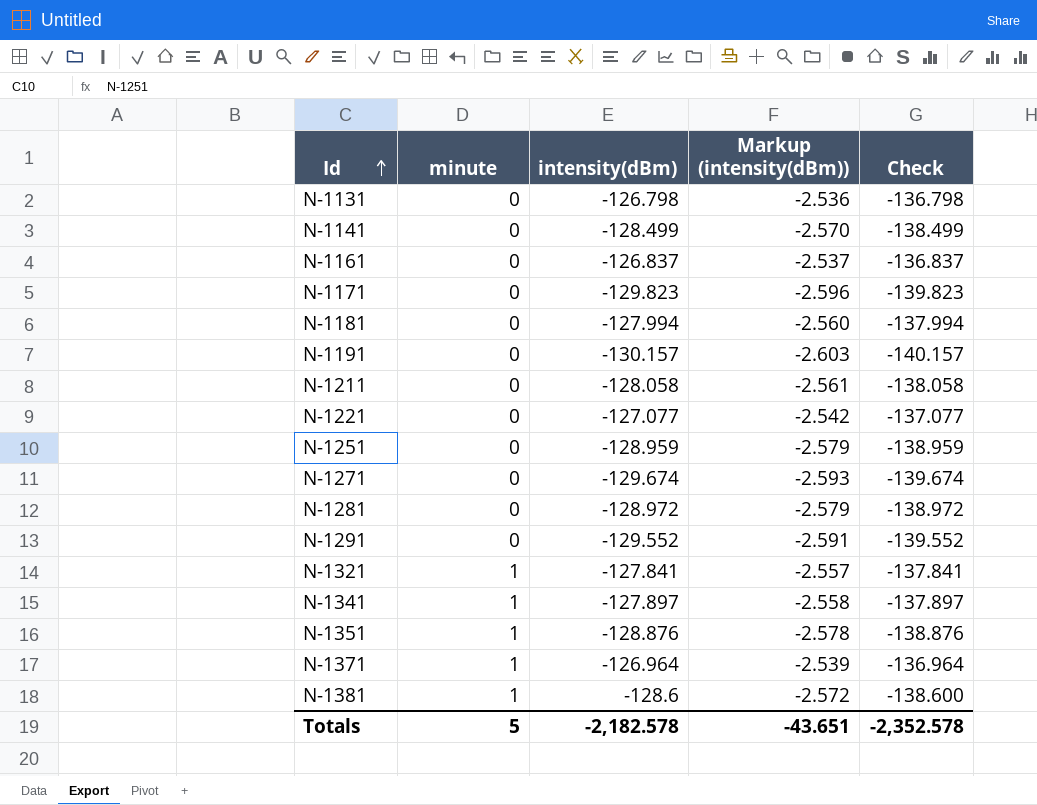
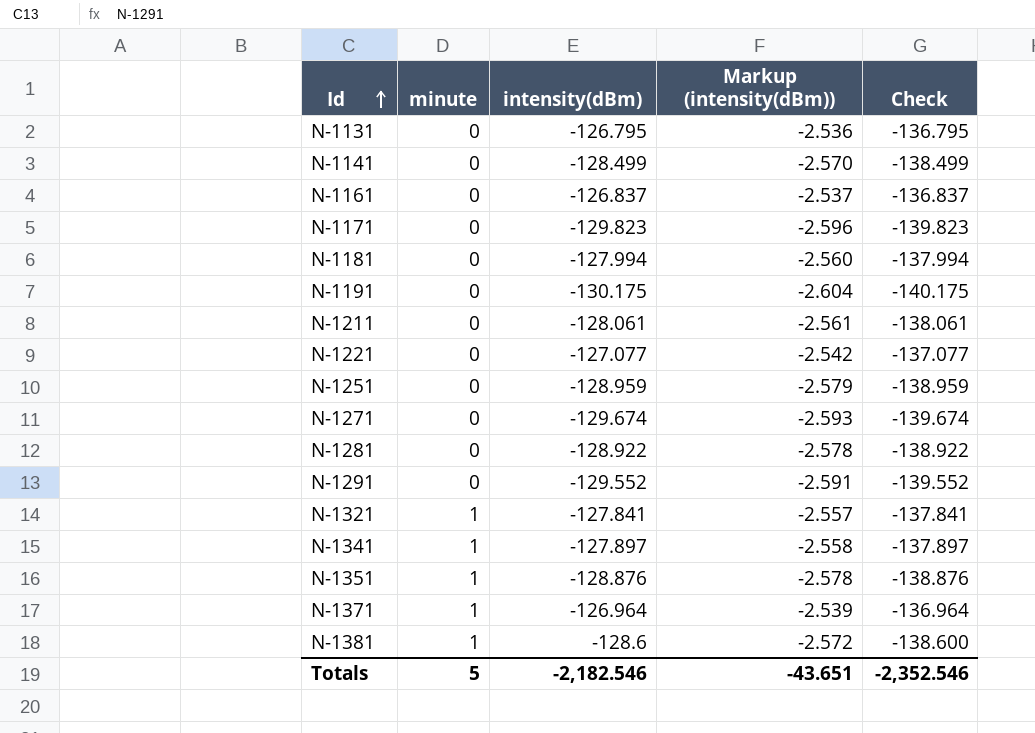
N-1131 | intensity(dBm): -126.798 -> -126.795
N-1131 | Check: -136.798 -> -136.795
N-1191 | intensity(dBm): -130.157 -> -130.175
N-1191 | Markup (intensity(dBm)): -2.603 -> -2.604
N-1191 | Check: -140.157 -> -140.175
N-1211 | intensity(dBm): -128.058 -> -128.061
N-1211 | Check: -138.058 -> -138.061
N-1281 | intensity(dBm): -128.972 -> -128.922
N-1281 | Markup (intensity(dBm)): -2.579 -> -2.578
N-1281 | Check: -138.972 -> -138.922
Totals | intensity(dBm): -2,182.578 -> -2,182.546
Totals | Check: -2,352.578 -> -2,352.546

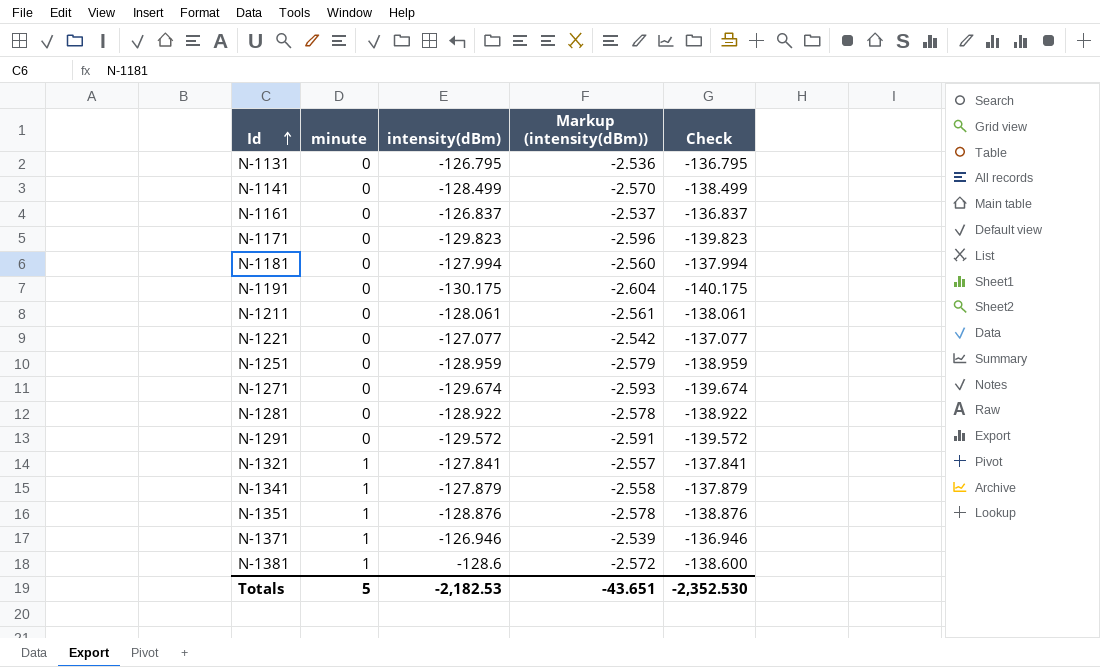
N-1291 | intensity(dBm): -129.552 -> -129.572
N-1291 | Check: -139.552 -> -139.572
N-1341 | intensity(dBm): -127.897 -> -127.879
N-1341 | Check: -137.897 -> -137.879
N-1371 | intensity(dBm): -126.964 -> -126.946
N-1371 | Check: -136.964 -> -136.946
Totals | intensity(dBm): -2,182.546 -> -2,182.53
Totals | Check: -2,352.546 -> -2,352.530

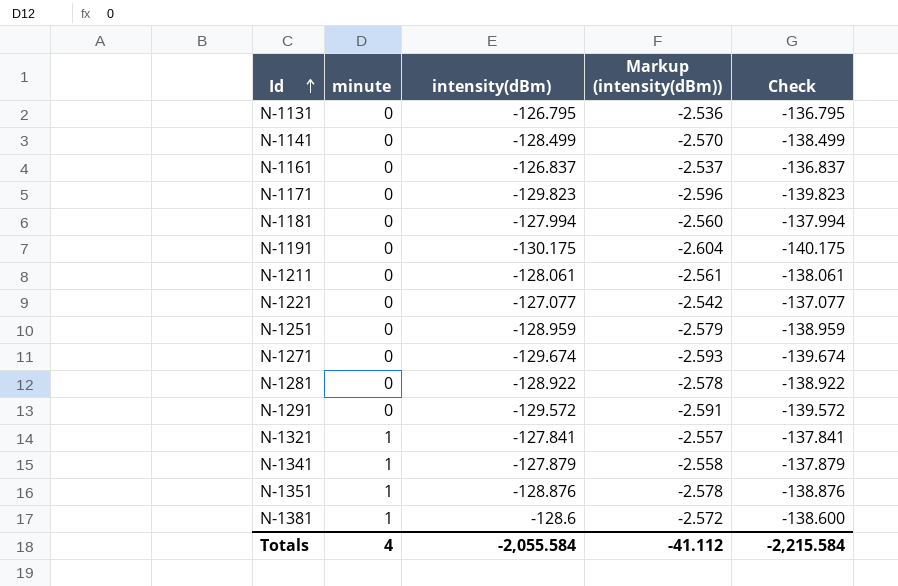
row N-1371: 1 | -126.946 | -2.539 | -136.946 -> none
Totals | minute: 5 -> 4
Totals | intensity(dBm): -2,182.53 -> -2,055.584
Totals | Markup (intensity(dBm)): -43.651 -> -41.112
Totals | Check: -2,352.530 -> -2,215.584

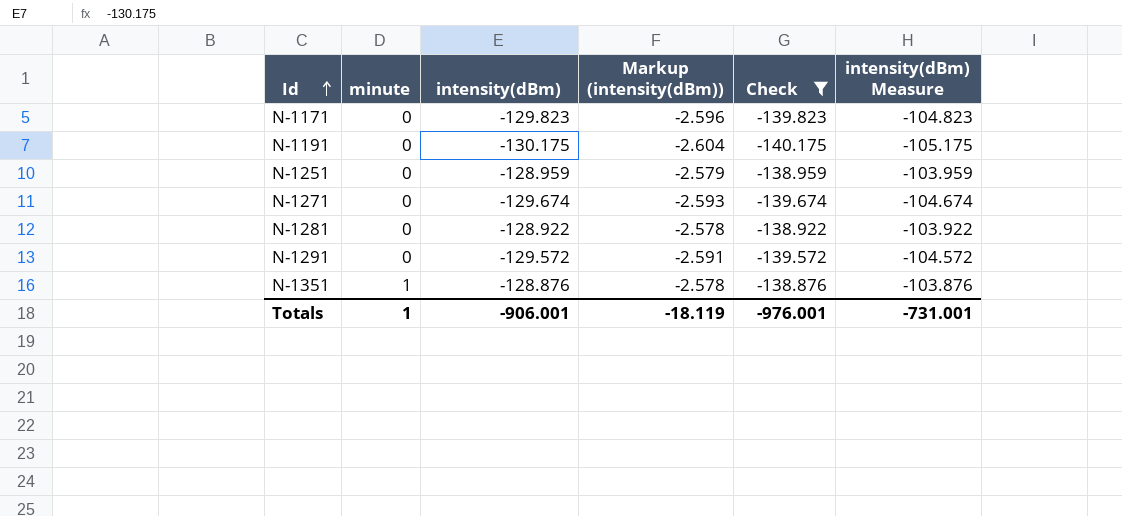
filter: none -> Check <= -138.876
column intensity(dBm) Measure | formula: none -> [intensity(dBm)] + 25
Totals | minute: 4 -> 1
Totals | intensity(dBm): -2,055.584 -> -906.001
Totals | Markup (intensity(dBm)): -41.112 -> -18.119
Totals | Check: -2,215.584 -> -976.001

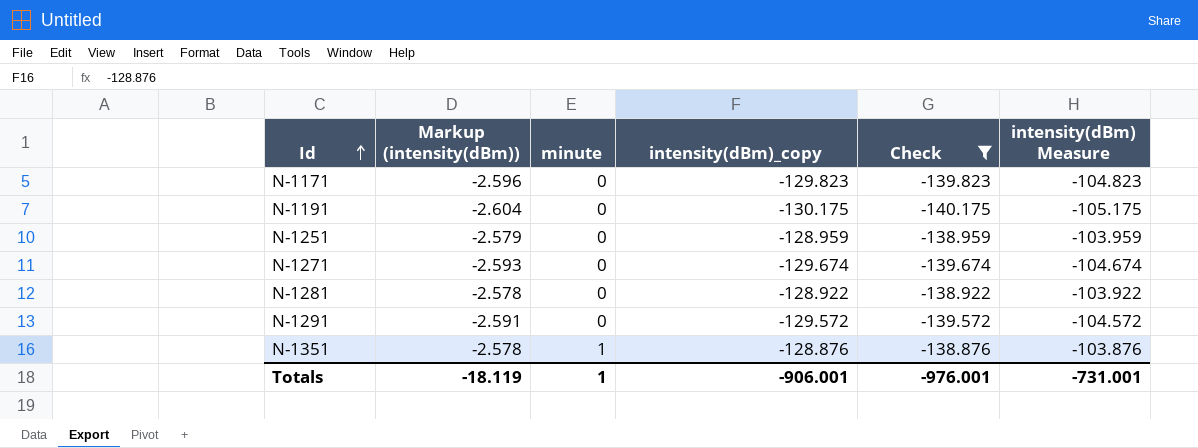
column Markup (intensity(dBm)) | position: 4 -> 2
column name: intensity(dBm) -> intensity(dBm)_copy

